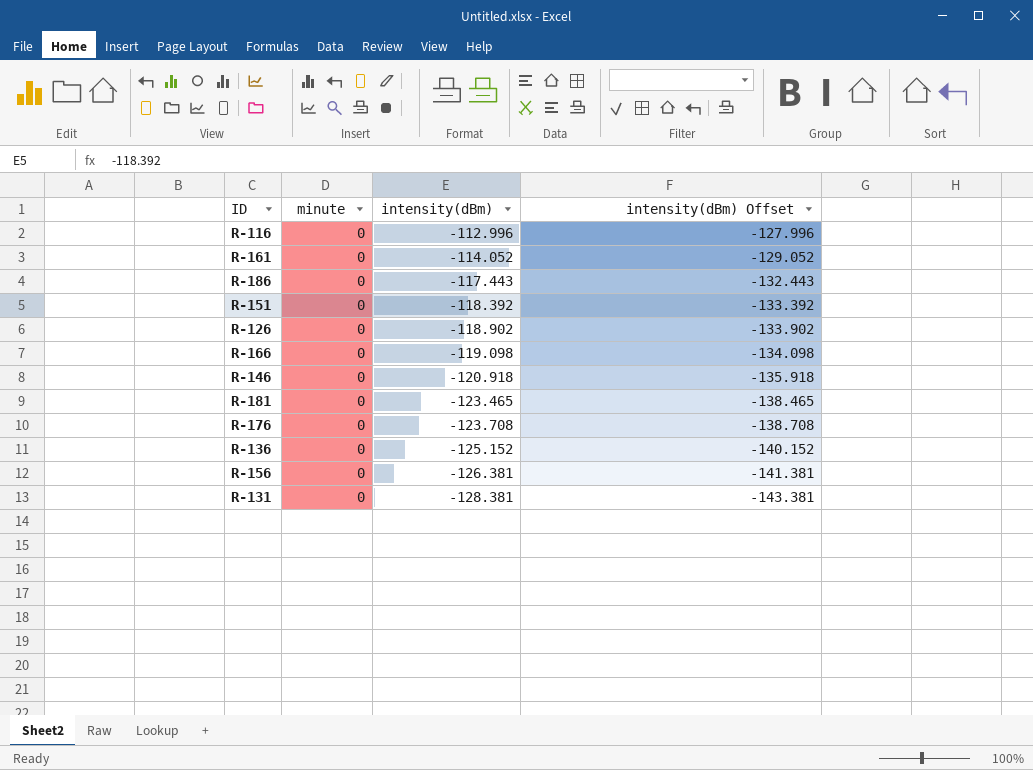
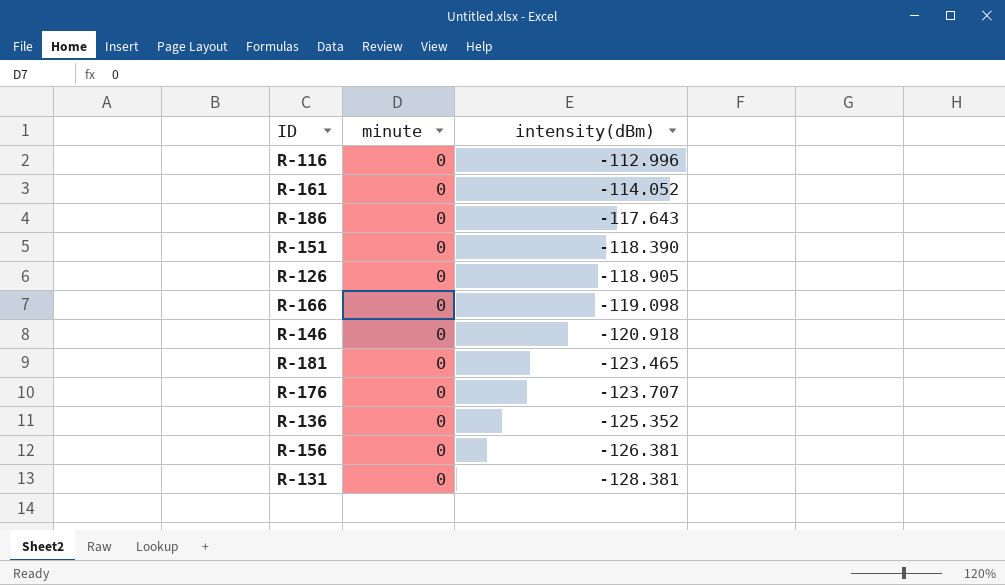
column intensity(dBm) Offset | formula: [intensity(dBm)] - 15 -> none
R-186 | intensity(dBm): -117.443 -> -117.643
R-151 | intensity(dBm): -118.392 -> -118.390
R-126 | intensity(dBm): -118.902 -> -118.905
R-176 | intensity(dBm): -123.708 -> -123.707
R-136 | intensity(dBm): -125.152 -> -125.352

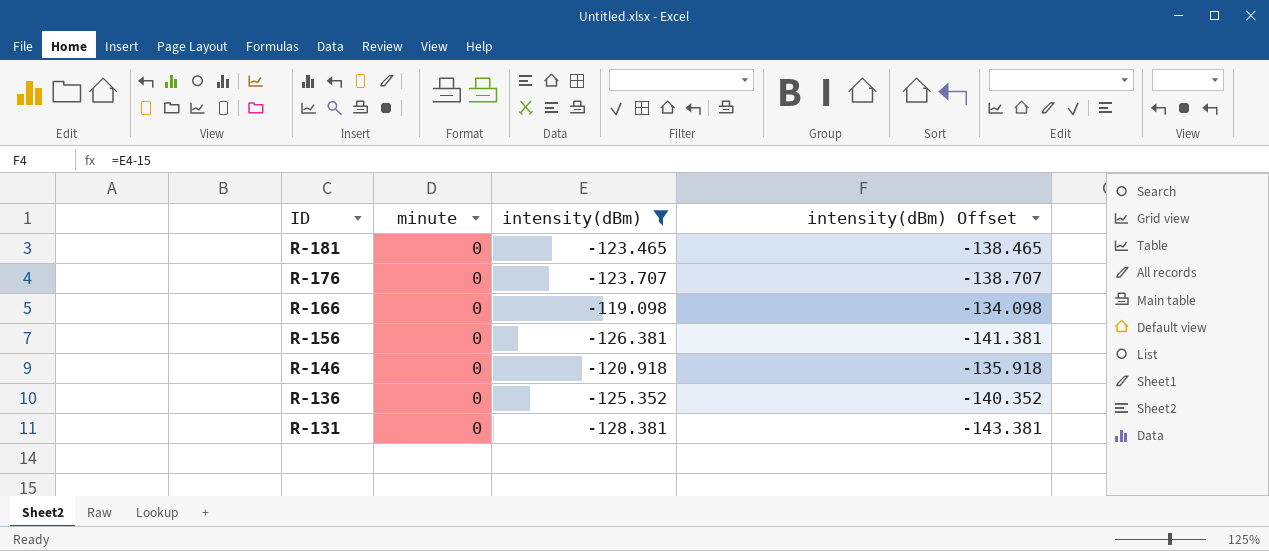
filter: none -> intensity(dBm) <= -119.098
row order: intensity(dBm) descending -> ID descending
column intensity(dBm) Offset | formula: none -> [intensity(dBm)] - 15

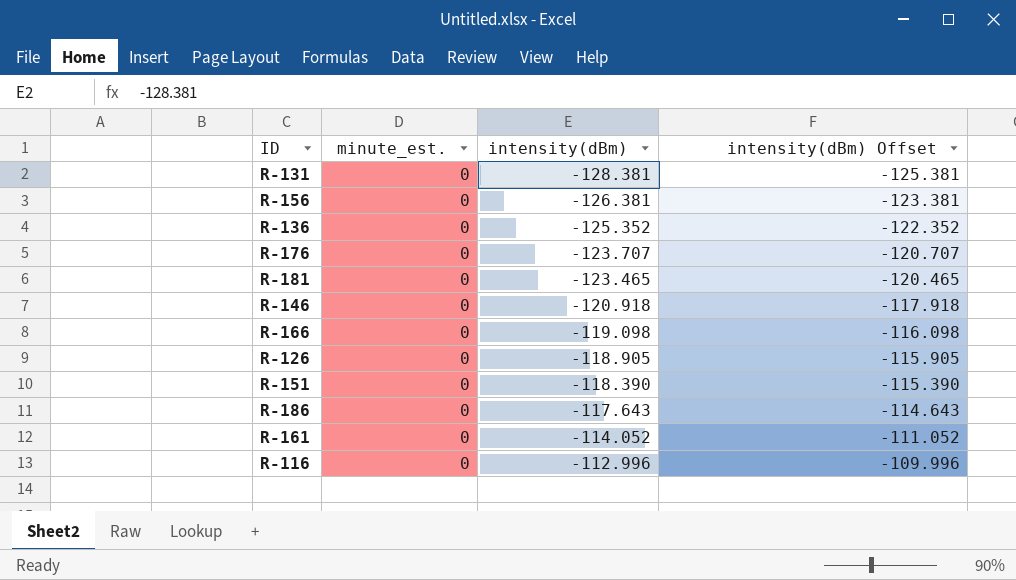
filter: intensity(dBm) <= -119.098 -> none
row order: ID descending -> intensity(dBm) ascending
column name: minute -> minute_est.
column intensity(dBm) Offset | formula: [intensity(dBm)] - 15 -> [intensity(dBm)] + 3

